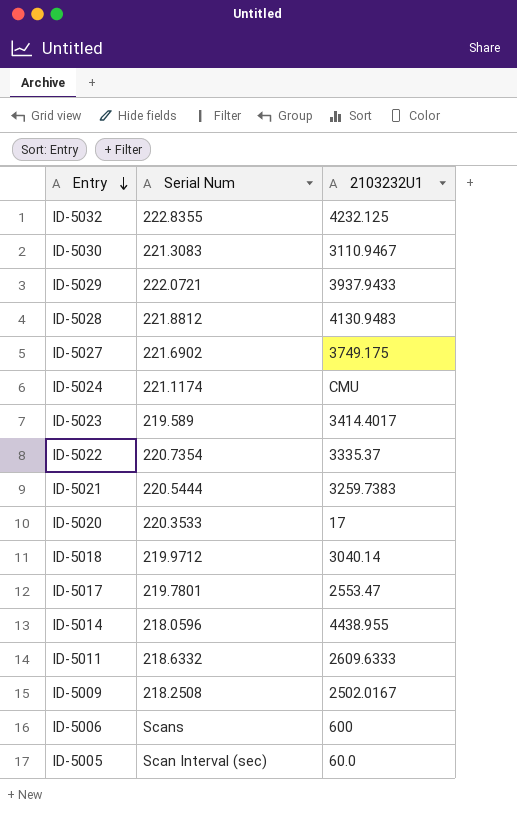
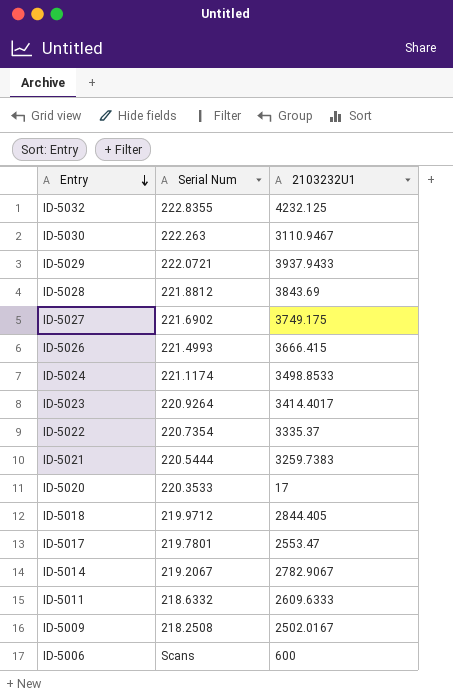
row ID-5005: Scan Interval (sec) | 60.0 -> none
ID-5030 | Serial Num: 221.3083 -> 222.263
ID-5028 | 2103232U1: 4130.9483 -> 3843.69
row ID-5026: none -> 221.4993 | 3666.415
ID-5024 | 2103232U1: CMU -> 3498.8533
ID-5023 | Serial Num: 219.589 -> 220.9264
ID-5018 | 2103232U1: 3040.14 -> 2844.405
ID-5014 | Serial Num: 218.0596 -> 219.2067
ID-5014 | 2103232U1: 4438.955 -> 2782.9067

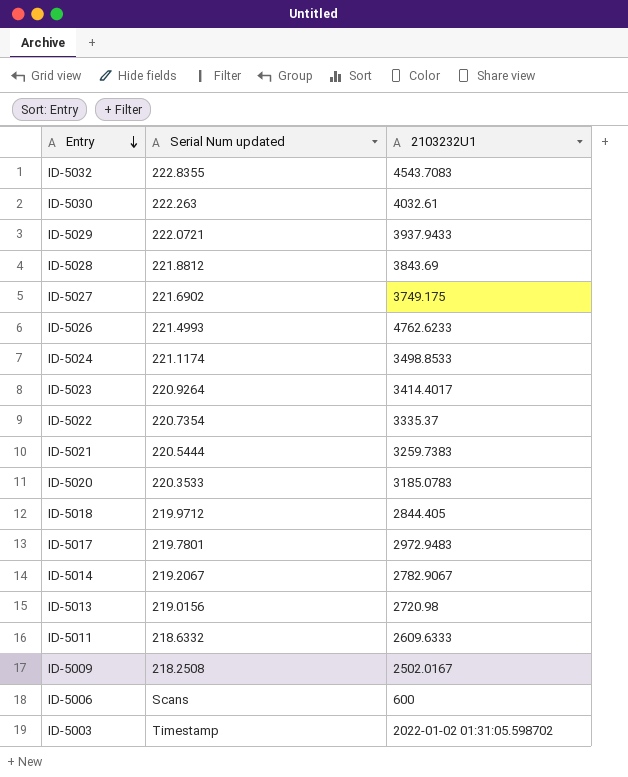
column name: Serial Num -> Serial Num updated
ID-5032 | 2103232U1: 4232.125 -> 4543.7083
ID-5030 | 2103232U1: 3110.9467 -> 4032.61
ID-5026 | 2103232U1: 3666.415 -> 4762.6233
ID-5020 | 2103232U1: 17 -> 3185.0783
ID-5017 | 2103232U1: 2553.47 -> 2972.9483
row ID-5013: none -> 219.0156 | 2720.98
row ID-5003: none -> Timestamp | 2022-01-02 01:31:05.598702

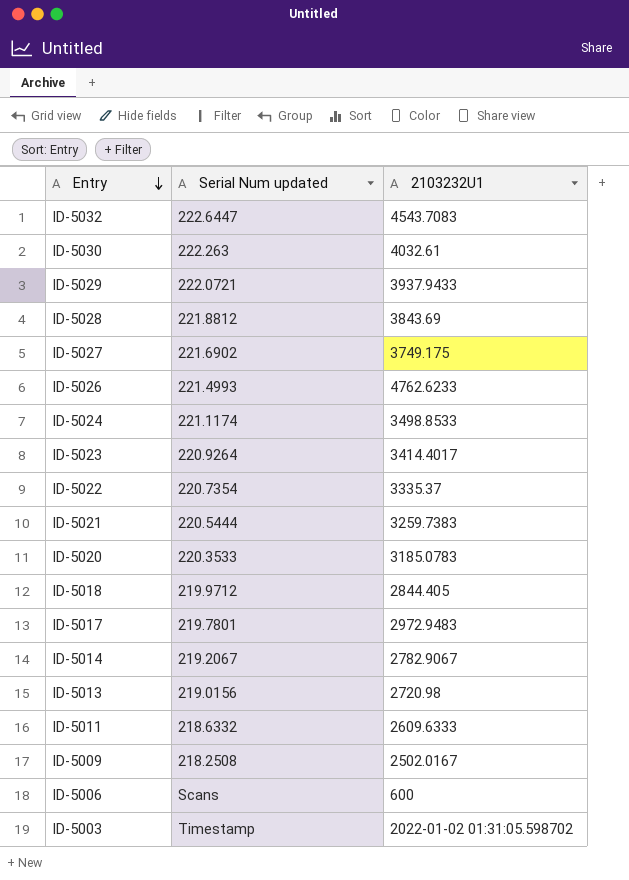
ID-5032 | Serial Num updated: 222.8355 -> 222.6447

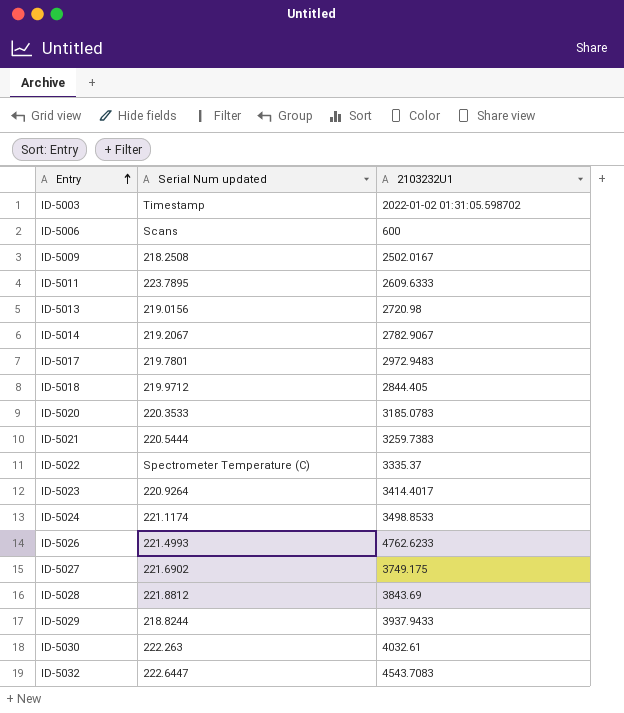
row order: Entry descending -> Entry ascending
ID-5011 | Serial Num updated: 218.6332 -> 223.7895
ID-5022 | Serial Num updated: 220.7354 -> Spectrometer Temperature (C)
ID-5029 | Serial Num updated: 222.0721 -> 218.8244

